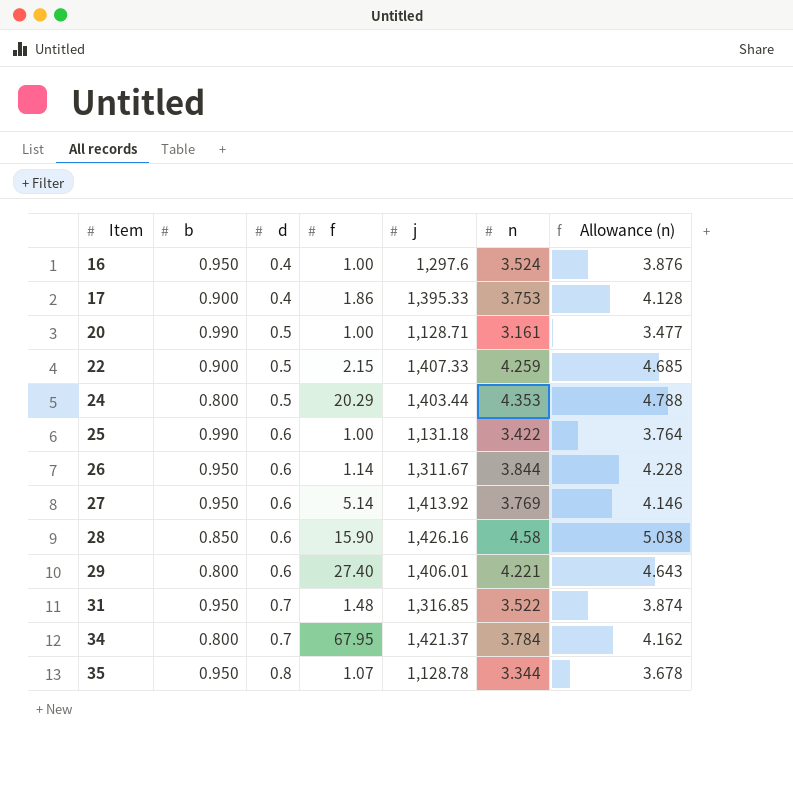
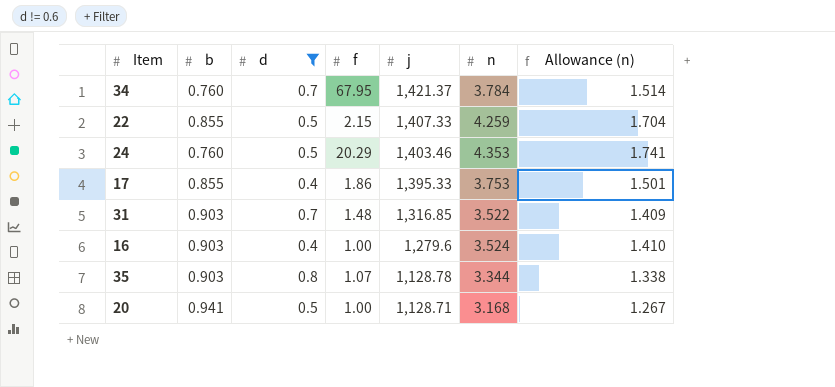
filter: none -> d != 0.6
row order: Item ascending -> j descending
column Allowance (n) | formula: [n] * 1.1 -> [n] * 0.4
34 | b: 0.800 -> 0.760
22 | b: 0.900 -> 0.855
24 | b: 0.800 -> 0.760
24 | j: 1,403.44 -> 1,403.46
17 | b: 0.900 -> 0.855
31 | b: 0.950 -> 0.903
16 | b: 0.950 -> 0.903
16 | j: 1,297.6 -> 1,279.6
35 | b: 0.950 -> 0.903
20 | b: 0.990 -> 0.941
20 | n: 3.161 -> 3.168

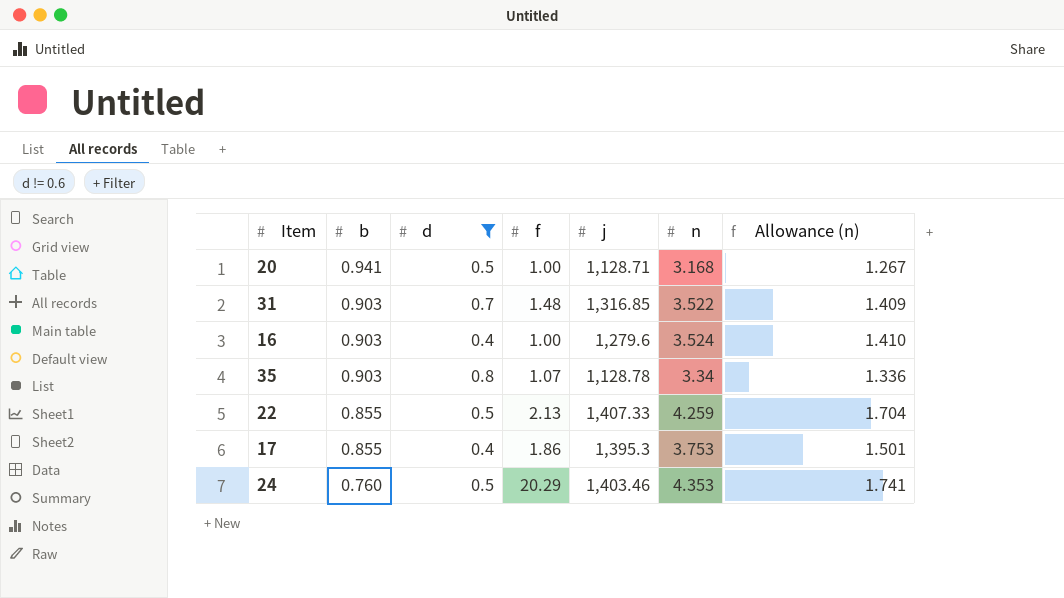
row order: j descending -> b descending
row 34: 0.760 | 0.7 | 67.95 | 1,421.37 | 3.784 | 1.514 -> none
35 | n: 3.344 -> 3.34
35 | Allowance (n): 1.338 -> 1.336
22 | f: 2.15 -> 2.13
17 | j: 1,395.33 -> 1,395.3

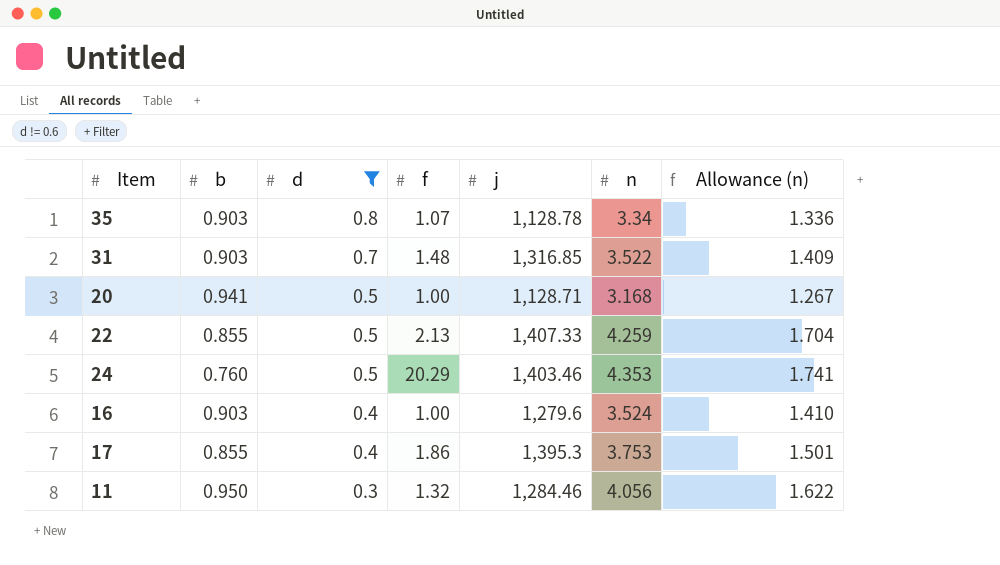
row order: b descending -> d descending
row 11: none -> 0.950 | 0.3 | 1.32 | 1,284.46 | 4.056 | 1.622

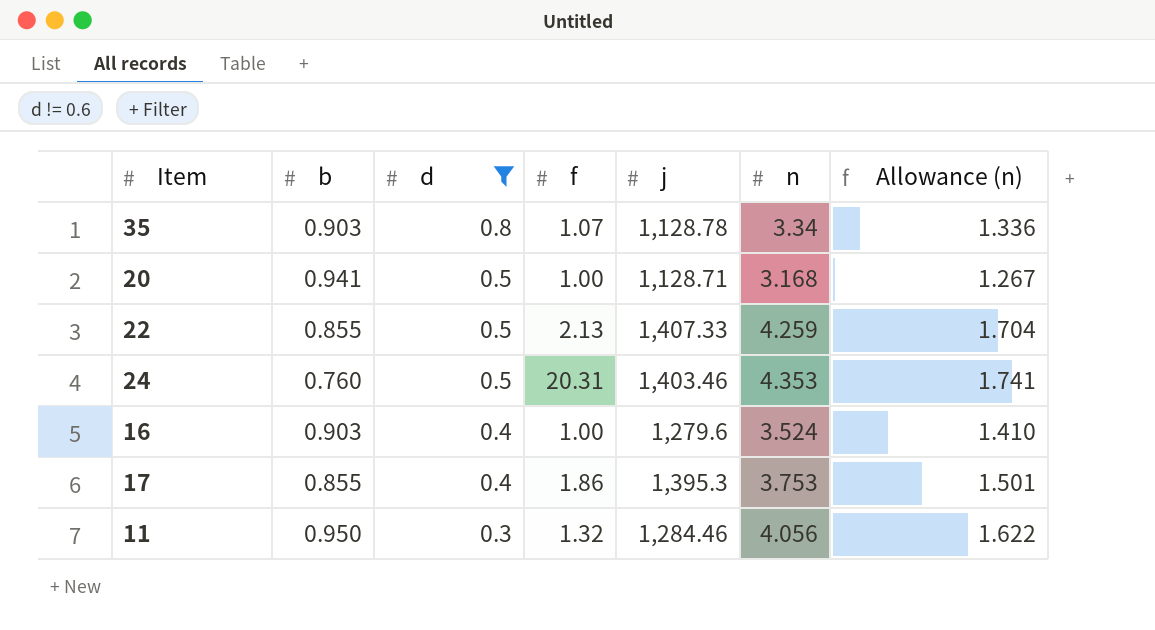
row 31: 0.903 | 0.7 | 1.48 | 1,316.85 | 3.522 | 1.409 -> none
24 | f: 20.29 -> 20.31

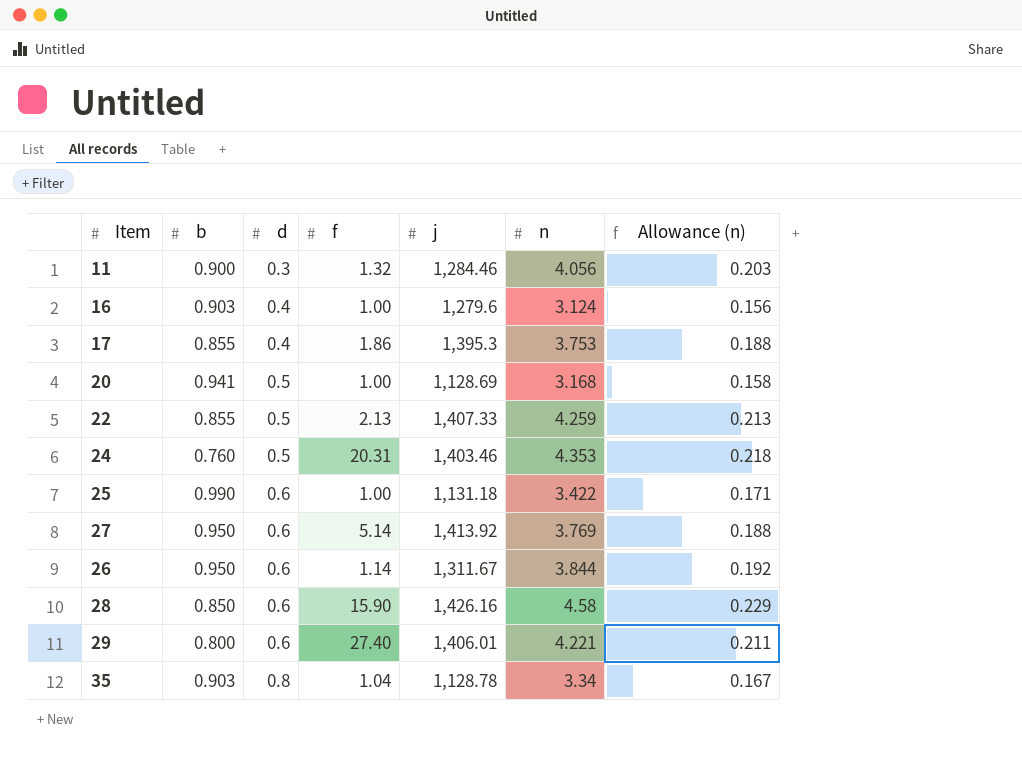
filter: d != 0.6 -> none
row order: d descending -> d ascending
column Allowance (n) | formula: [n] * 0.4 -> [n] * 0.05
11 | b: 0.950 -> 0.900
16 | n: 3.524 -> 3.124
20 | j: 1,128.71 -> 1,128.69
35 | f: 1.07 -> 1.04

